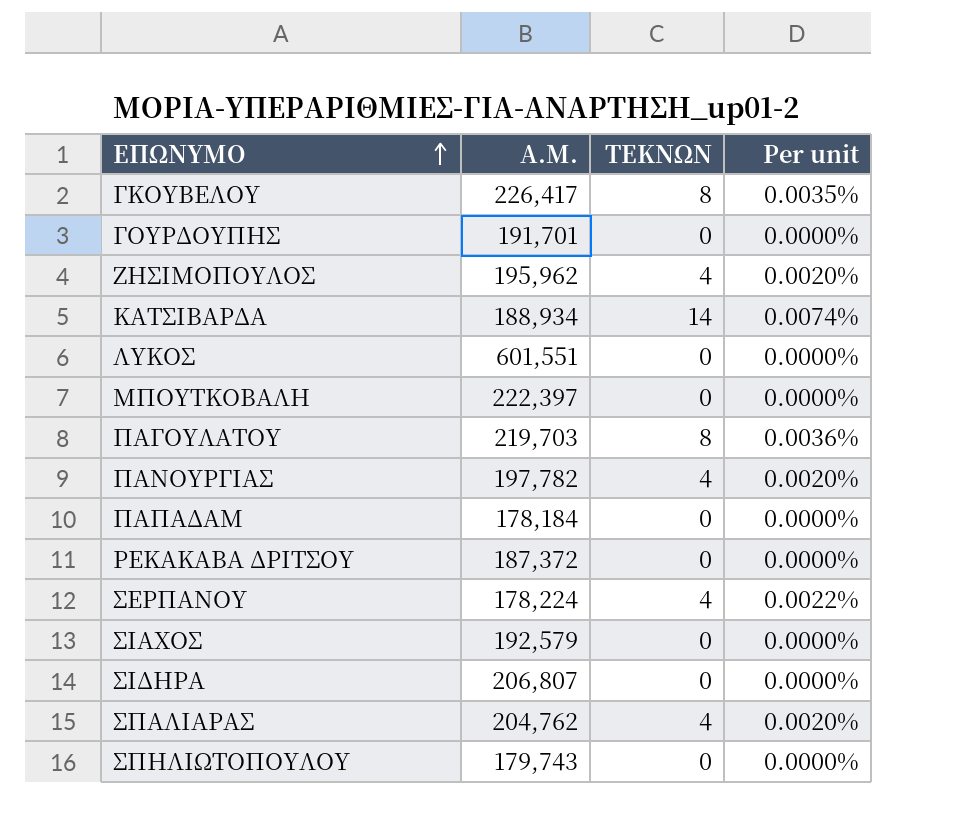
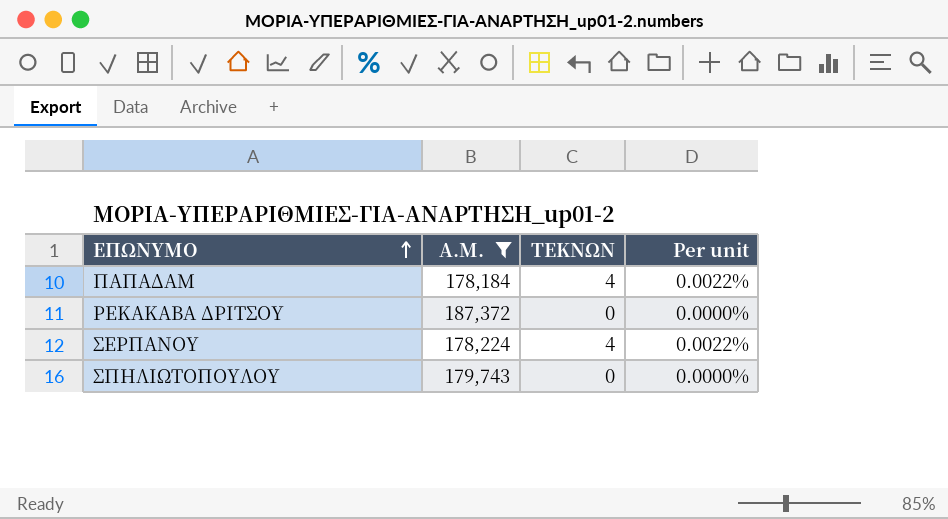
filter: none -> Α.Μ. <= 187,372
ΠΑΠΑΔΑΜ | ΤΕΚΝΩΝ: 0 -> 4
ΠΑΠΑΔΑΜ | Per unit: 0.0000% -> 0.0022%

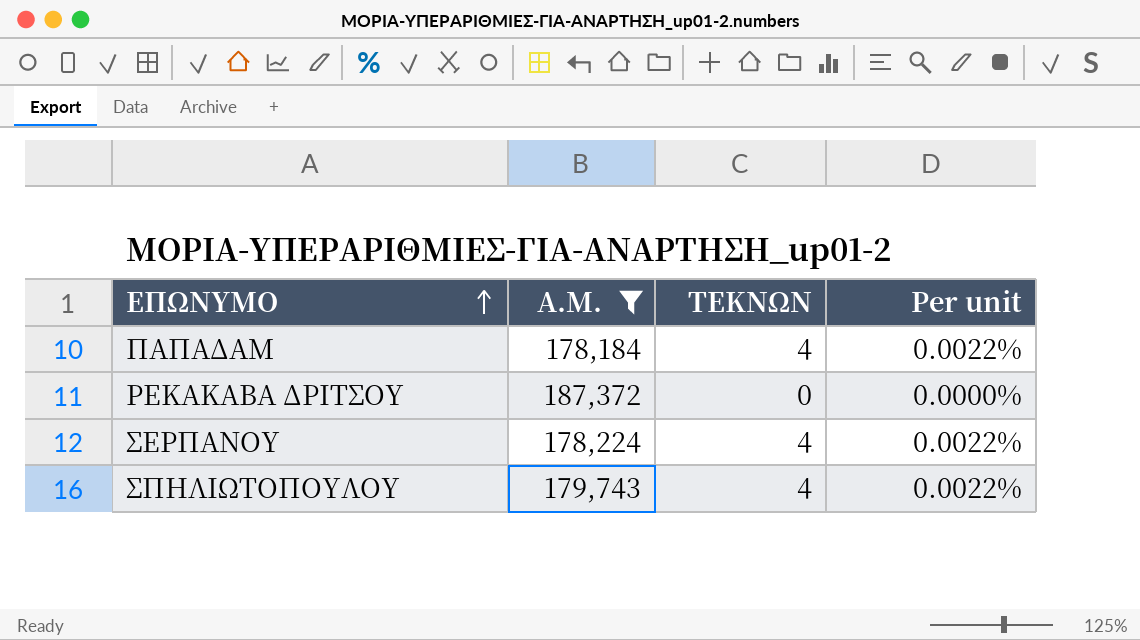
ΣΠΗΛΙΩΤΟΠΟΥΛΟΥ | ΤΕΚΝΩΝ: 0 -> 4
ΣΠΗΛΙΩΤΟΠΟΥΛΟΥ | Per unit: 0.0000% -> 0.0022%

